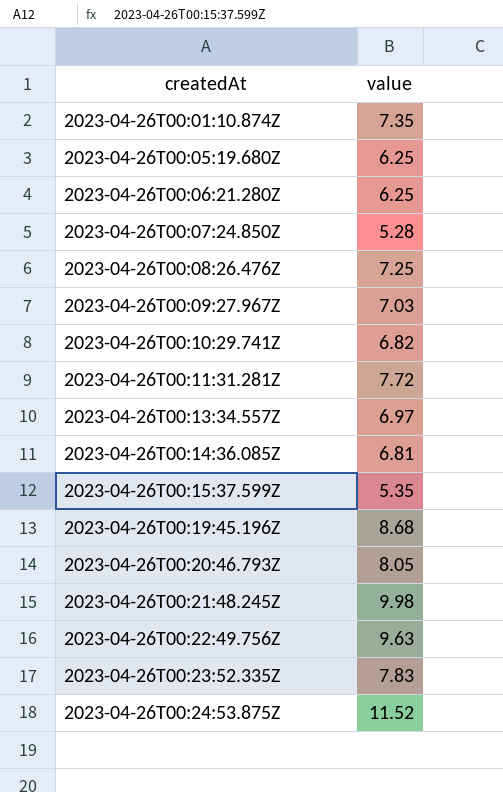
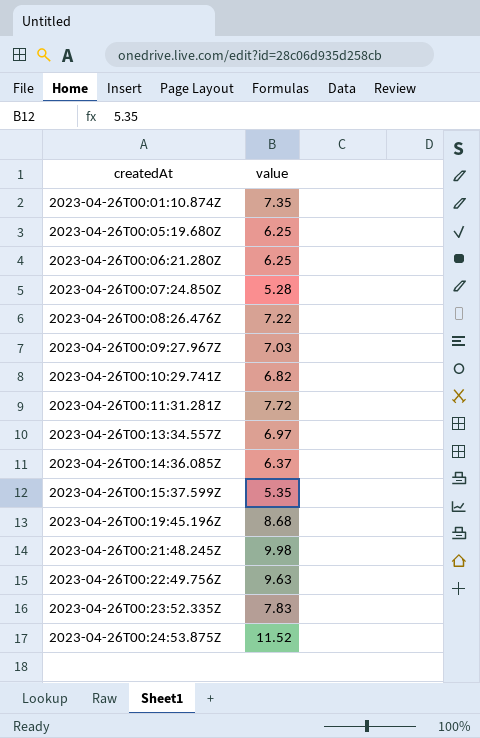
row 2023-04-26T00:20:46.793Z: 8.05 -> none
2023-04-26T00:08:26.476Z | value: 7.25 -> 7.22
2023-04-26T00:14:36.085Z | value: 6.81 -> 6.37

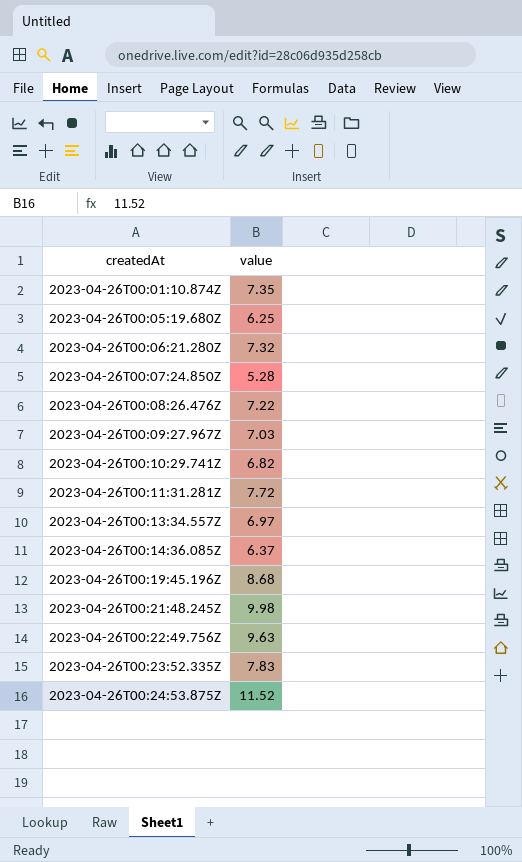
row 2023-04-26T00:15:37.599Z: 5.35 -> none
2023-04-26T00:06:21.280Z | value: 6.25 -> 7.32

